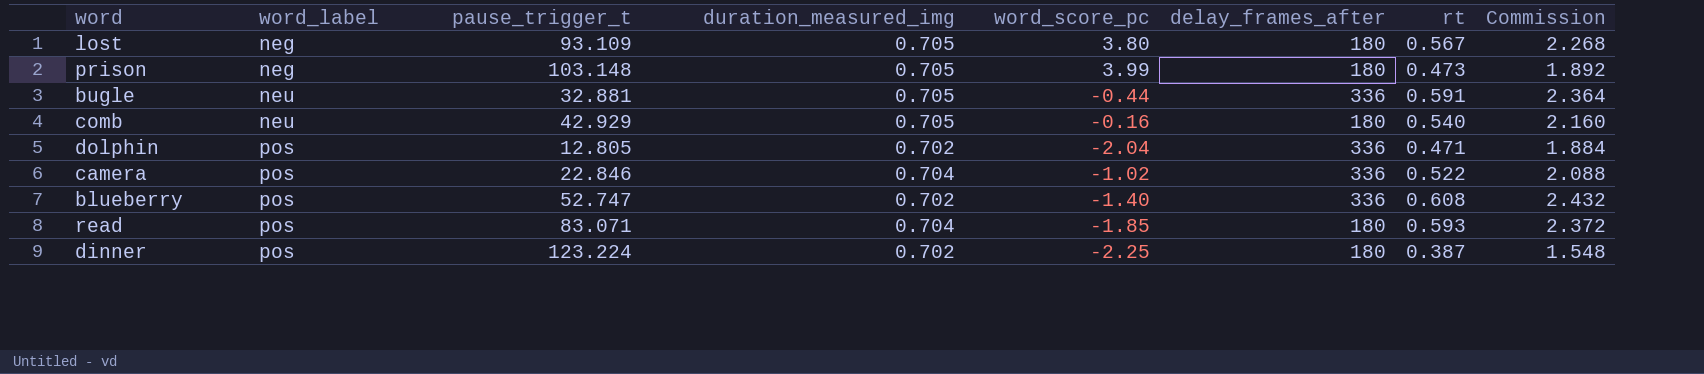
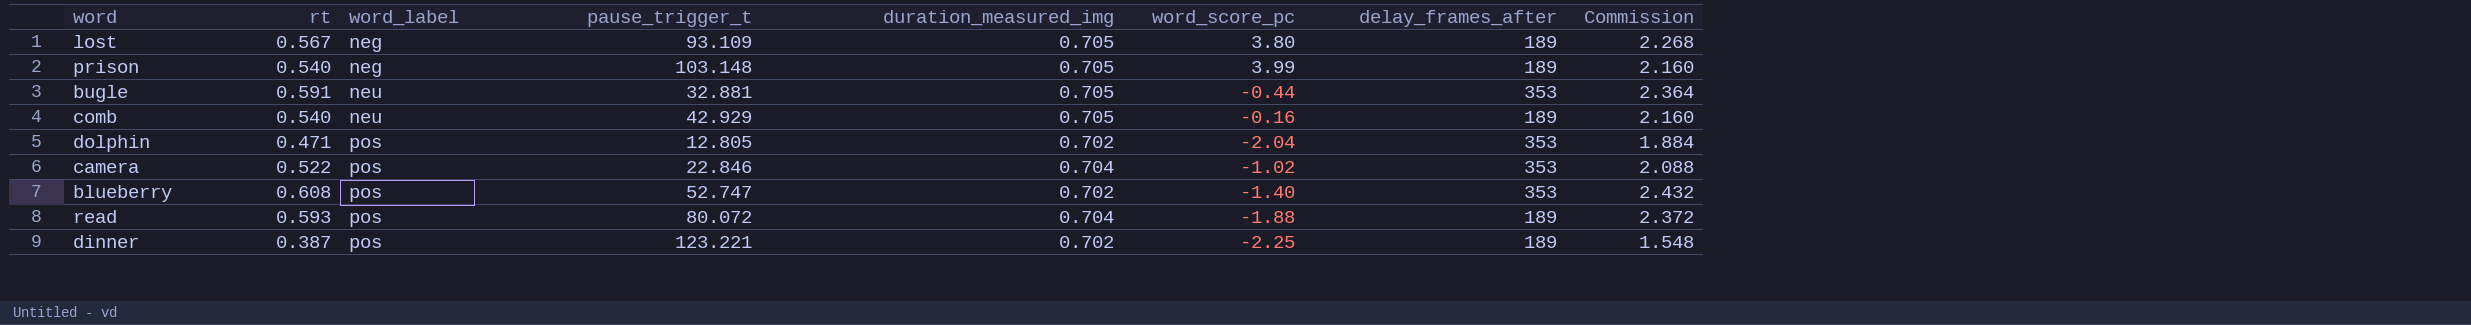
column rt | position: 7 -> 2
lost | delay_frames_after: 180 -> 189
prison | rt: 0.473 -> 0.540
prison | delay_frames_after: 180 -> 189
prison | Commission: 1.892 -> 2.160
bugle | delay_frames_after: 336 -> 353
comb | delay_frames_after: 180 -> 189
dolphin | delay_frames_after: 336 -> 353
camera | delay_frames_after: 336 -> 353
blueberry | delay_frames_after: 336 -> 353
read | pause_trigger_t: 83.071 -> 80.072
read | word_score_pc: -1.85 -> -1.88
read | delay_frames_after: 180 -> 189
dinner | pause_trigger_t: 123.224 -> 123.221
dinner | delay_frames_after: 180 -> 189

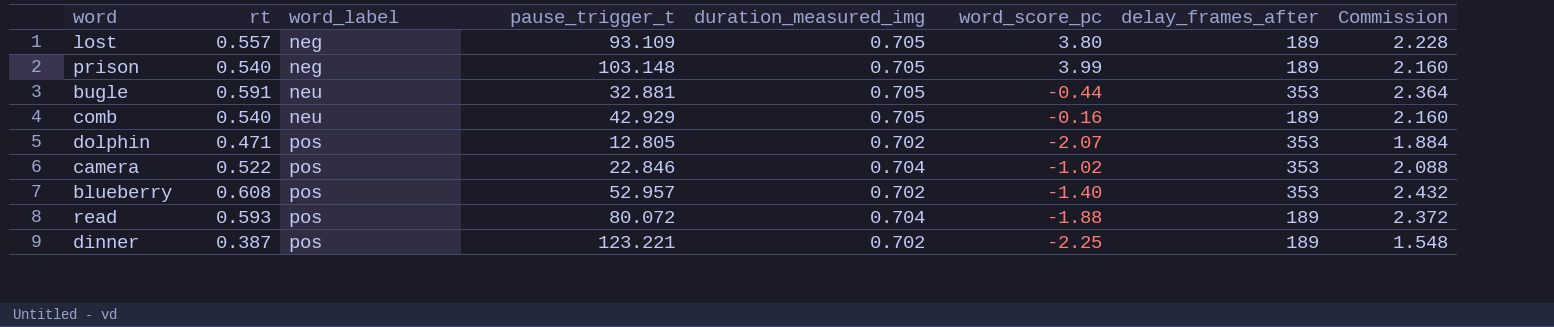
lost | rt: 0.567 -> 0.557
lost | Commission: 2.268 -> 2.228
dolphin | word_score_pc: -2.04 -> -2.07
blueberry | pause_trigger_t: 52.747 -> 52.957

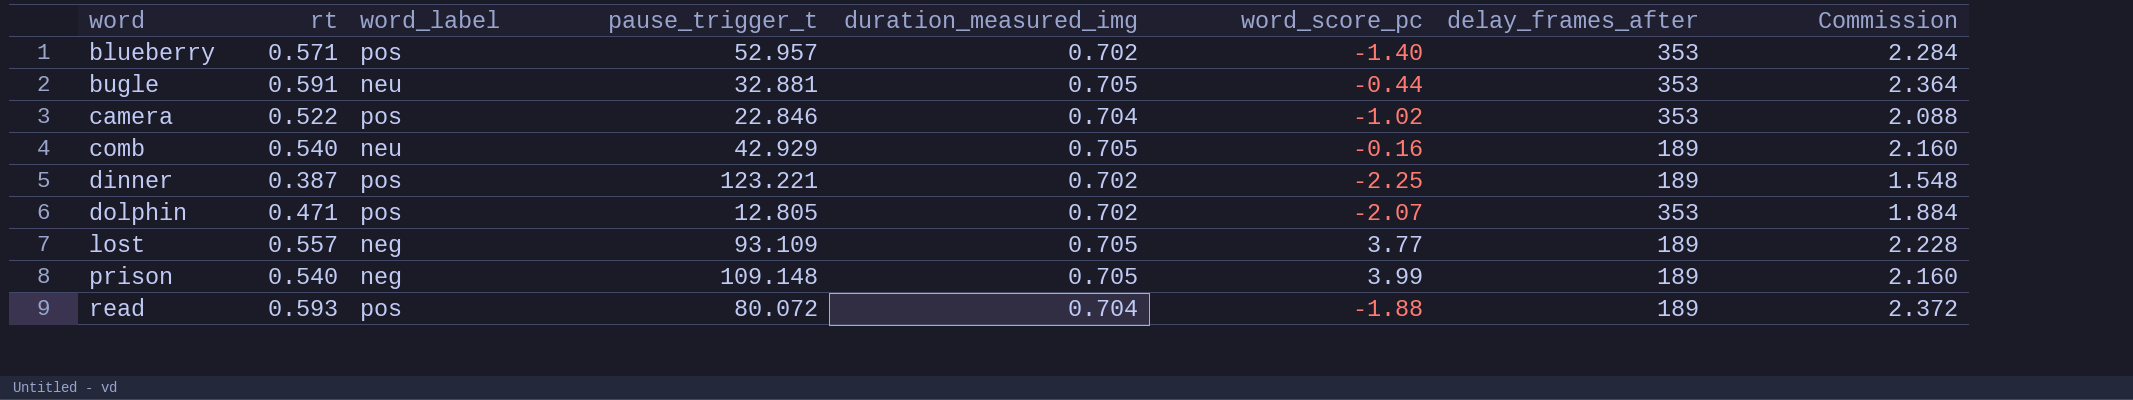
row order: word_label ascending -> word ascending
blueberry | rt: 0.608 -> 0.571
blueberry | Commission: 2.432 -> 2.284
lost | word_score_pc: 3.80 -> 3.77
prison | pause_trigger_t: 103.148 -> 109.148

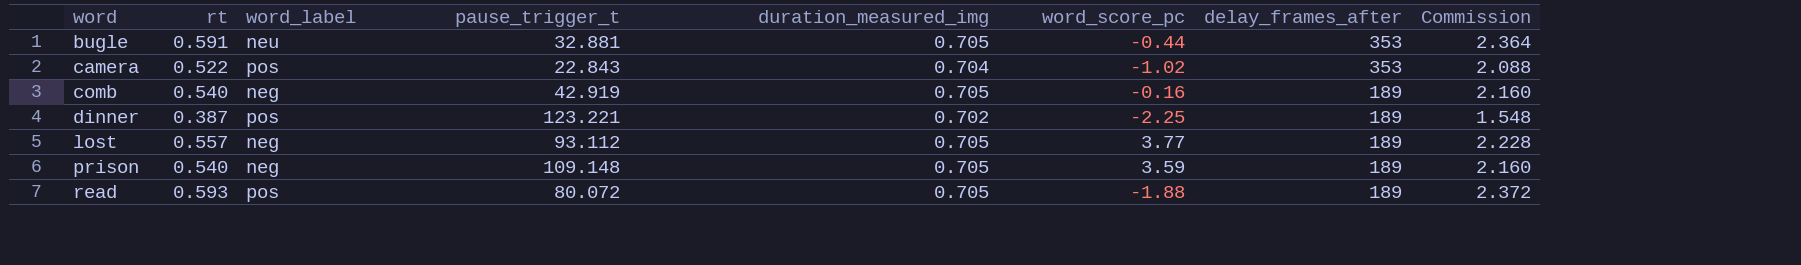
row blueberry: 0.571 | pos | 52.957 | 0.702 | -1.40 | 353 | 2.284 -> none
row dolphin: 0.471 | pos | 12.805 | 0.702 | -2.07 | 353 | 1.884 -> none
camera | pause_trigger_t: 22.846 -> 22.843
comb | word_label: neu -> neg
comb | pause_trigger_t: 42.929 -> 42.919
lost | pause_trigger_t: 93.109 -> 93.112
prison | word_score_pc: 3.99 -> 3.59
read | duration_measured_img: 0.704 -> 0.705

